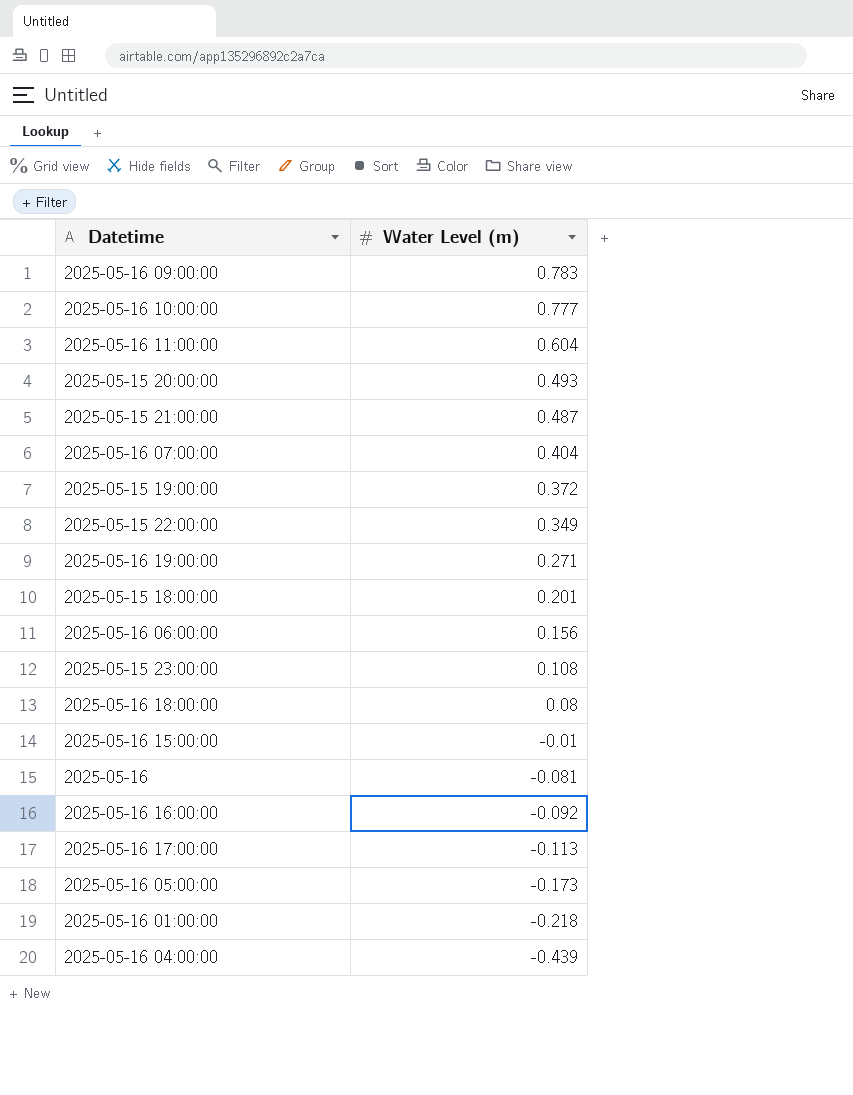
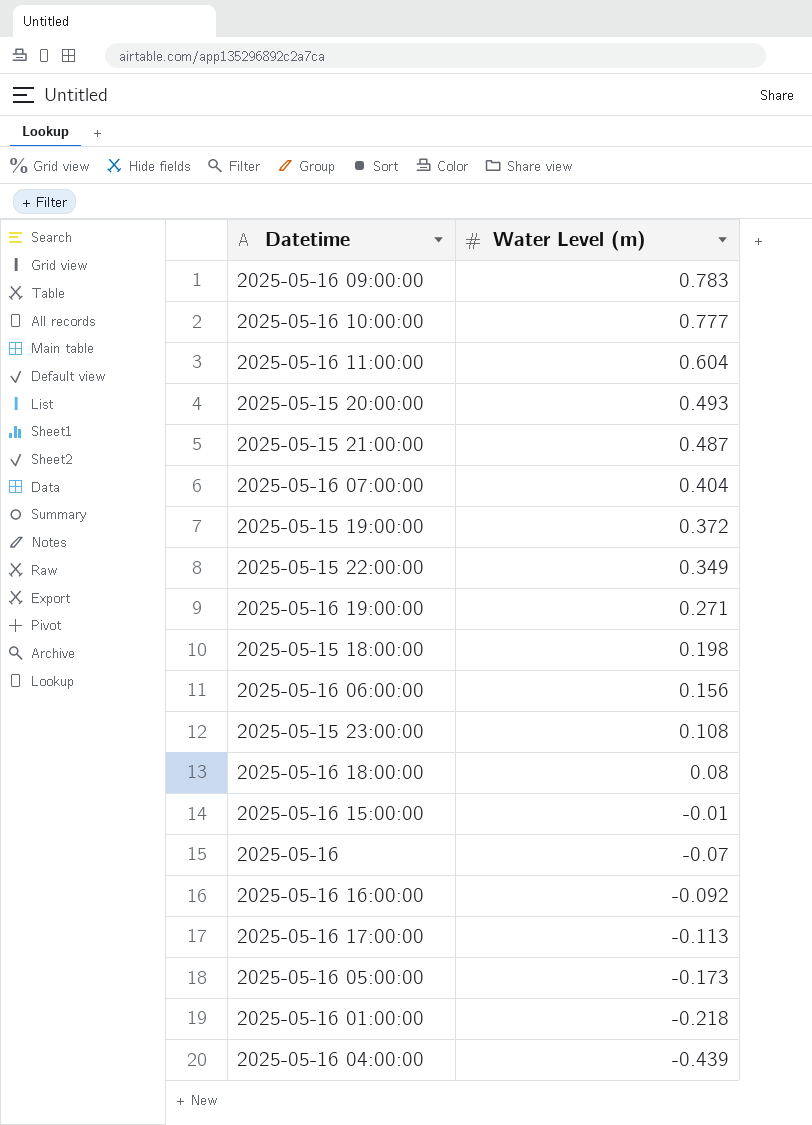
2025-05-15 18:00:00 | Water Level (m): 0.201 -> 0.198
2025-05-16 | Water Level (m): -0.081 -> -0.07

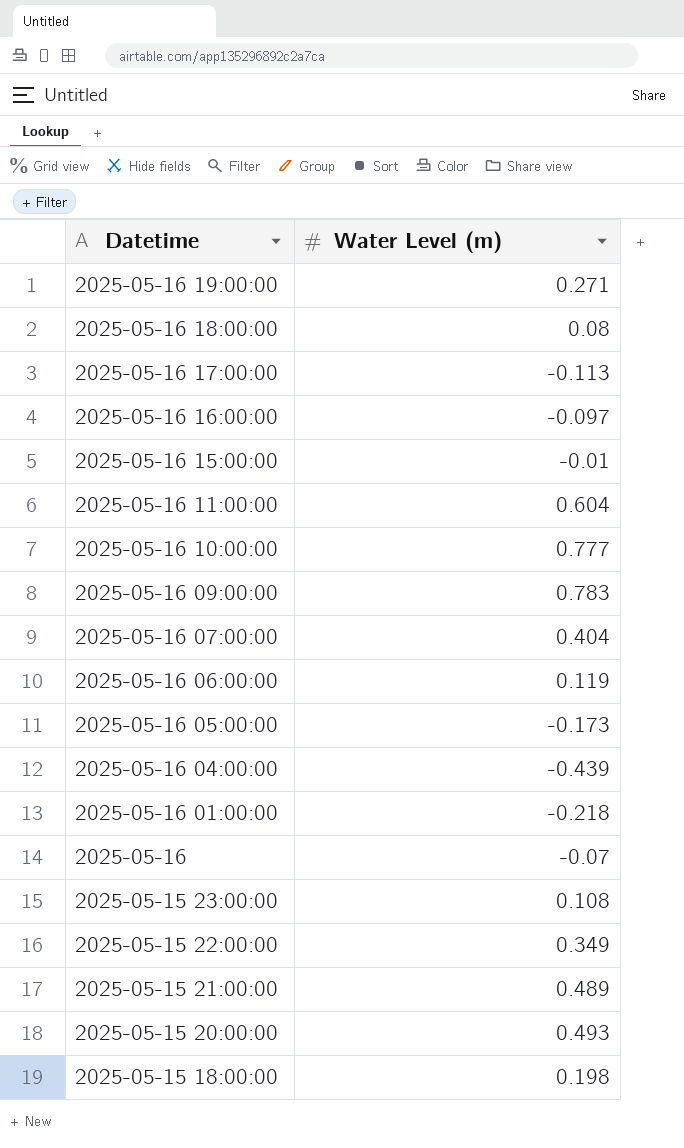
row order: Water Level (m) descending -> Datetime descending
row 2025-05-15 19:00:00: 0.372 -> none
2025-05-16 16:00:00 | Water Level (m): -0.092 -> -0.097
2025-05-16 06:00:00 | Water Level (m): 0.156 -> 0.119
2025-05-15 21:00:00 | Water Level (m): 0.487 -> 0.489

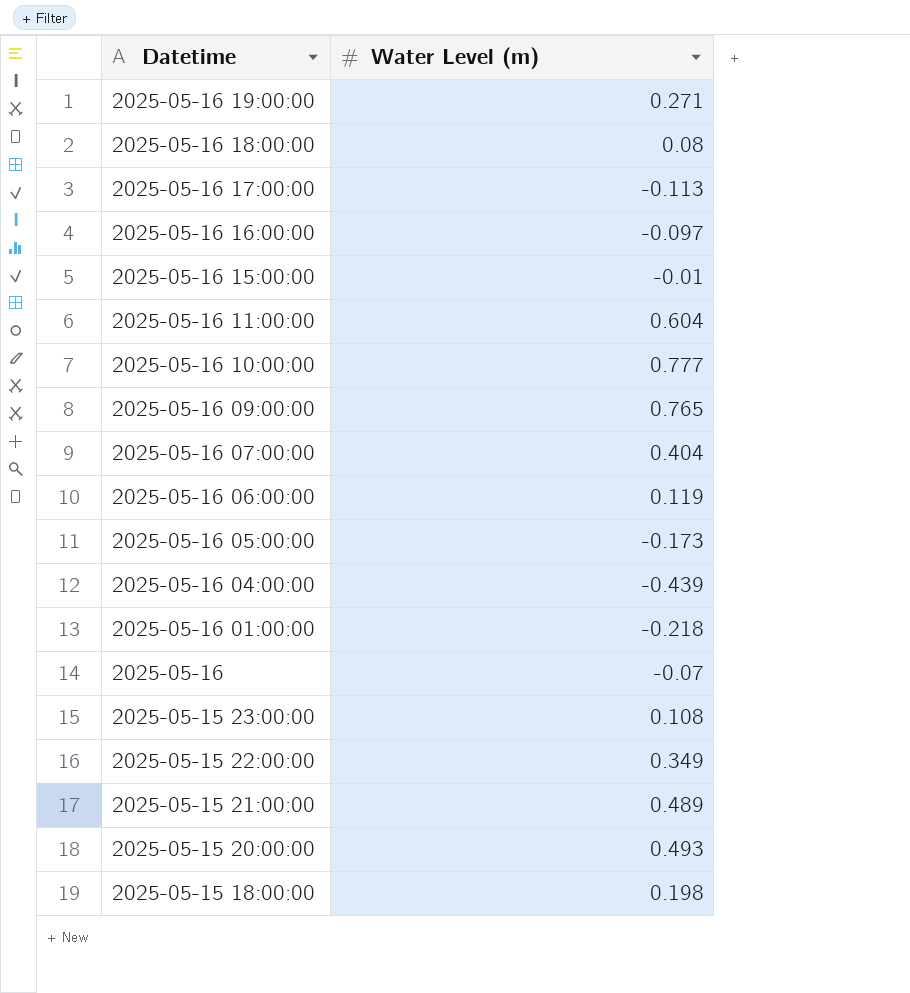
2025-05-16 09:00:00 | Water Level (m): 0.783 -> 0.765

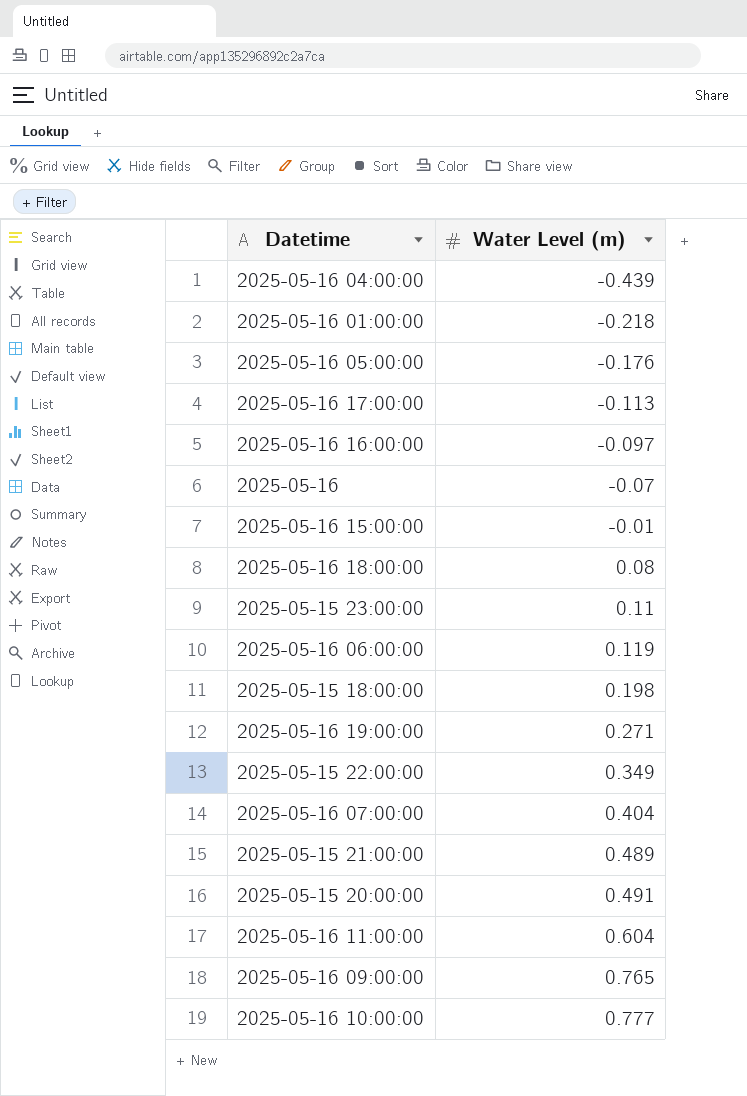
row order: Datetime descending -> Water Level (m) ascending
2025-05-16 05:00:00 | Water Level (m): -0.173 -> -0.176
2025-05-15 23:00:00 | Water Level (m): 0.108 -> 0.11
2025-05-15 20:00:00 | Water Level (m): 0.493 -> 0.491

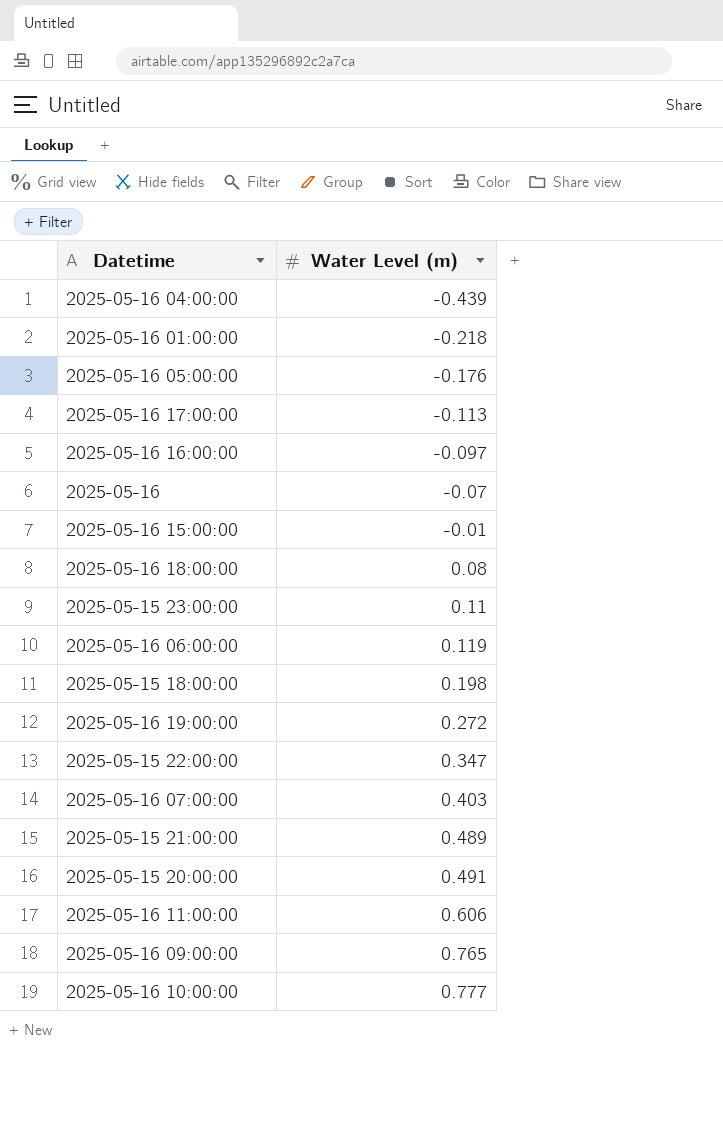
2025-05-16 19:00:00 | Water Level (m): 0.271 -> 0.272
2025-05-15 22:00:00 | Water Level (m): 0.349 -> 0.347
2025-05-16 07:00:00 | Water Level (m): 0.404 -> 0.403
2025-05-16 11:00:00 | Water Level (m): 0.604 -> 0.606

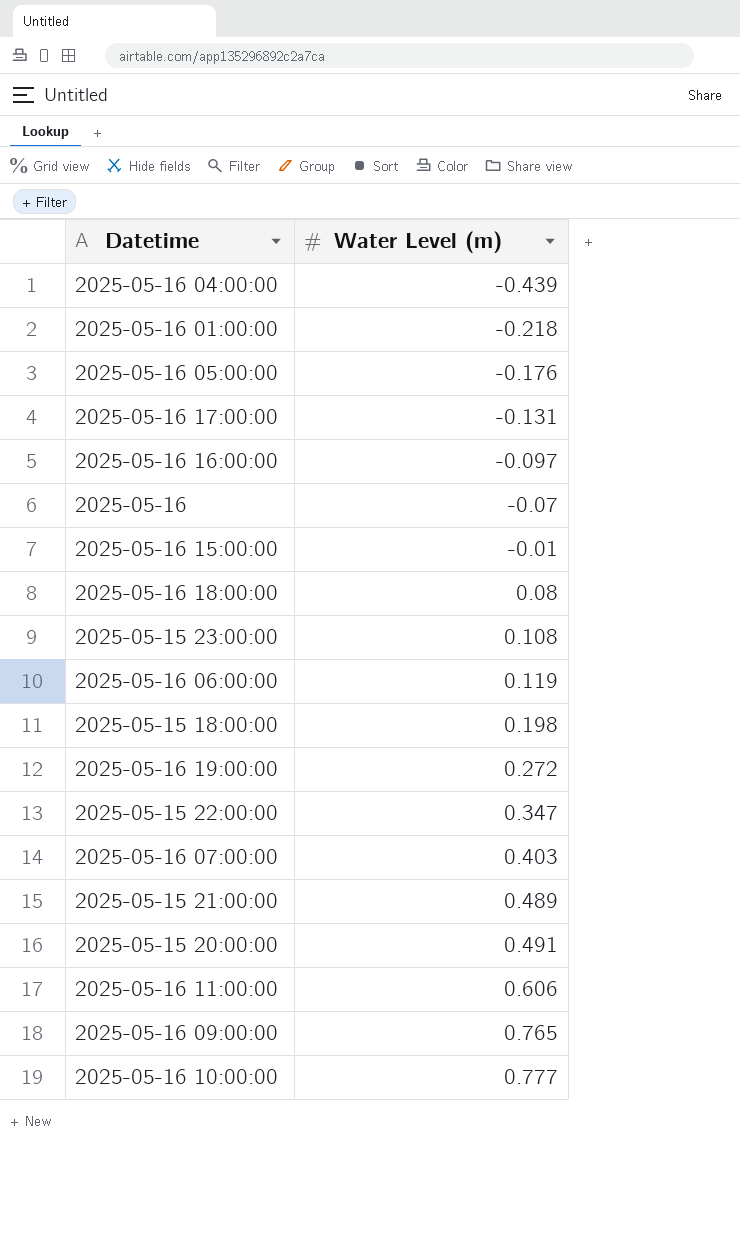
2025-05-16 17:00:00 | Water Level (m): -0.113 -> -0.131
2025-05-15 23:00:00 | Water Level (m): 0.11 -> 0.108

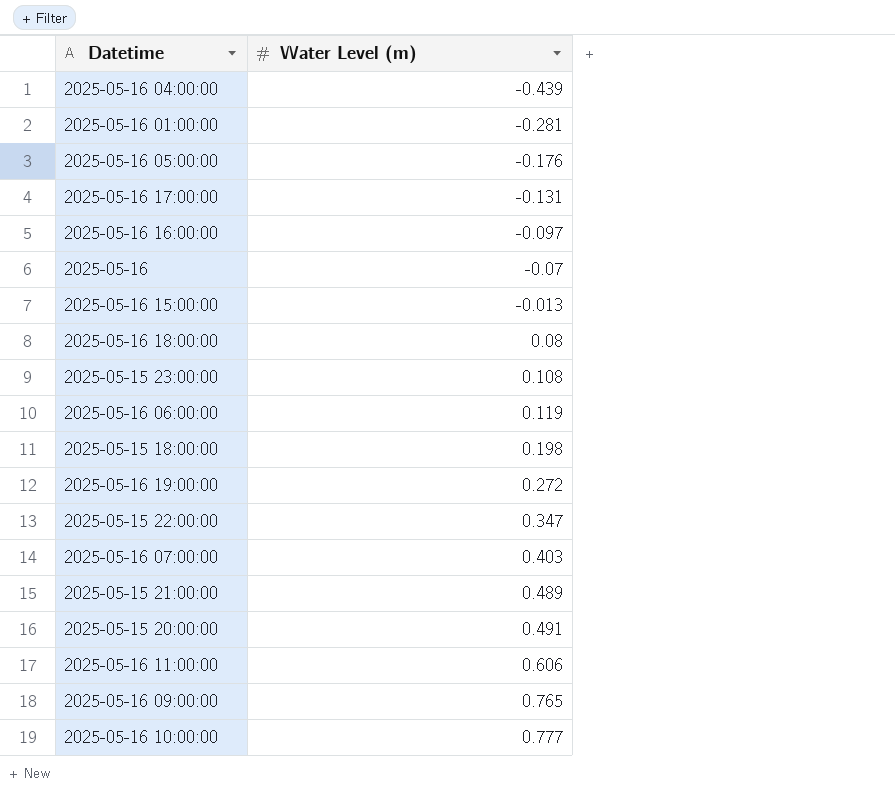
2025-05-16 01:00:00 | Water Level (m): -0.218 -> -0.281
2025-05-16 15:00:00 | Water Level (m): -0.01 -> -0.013

